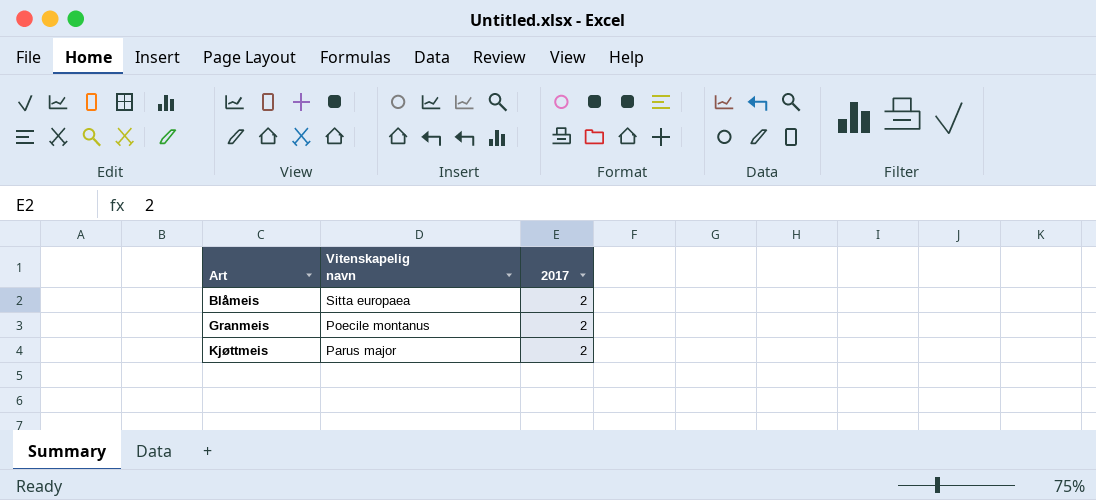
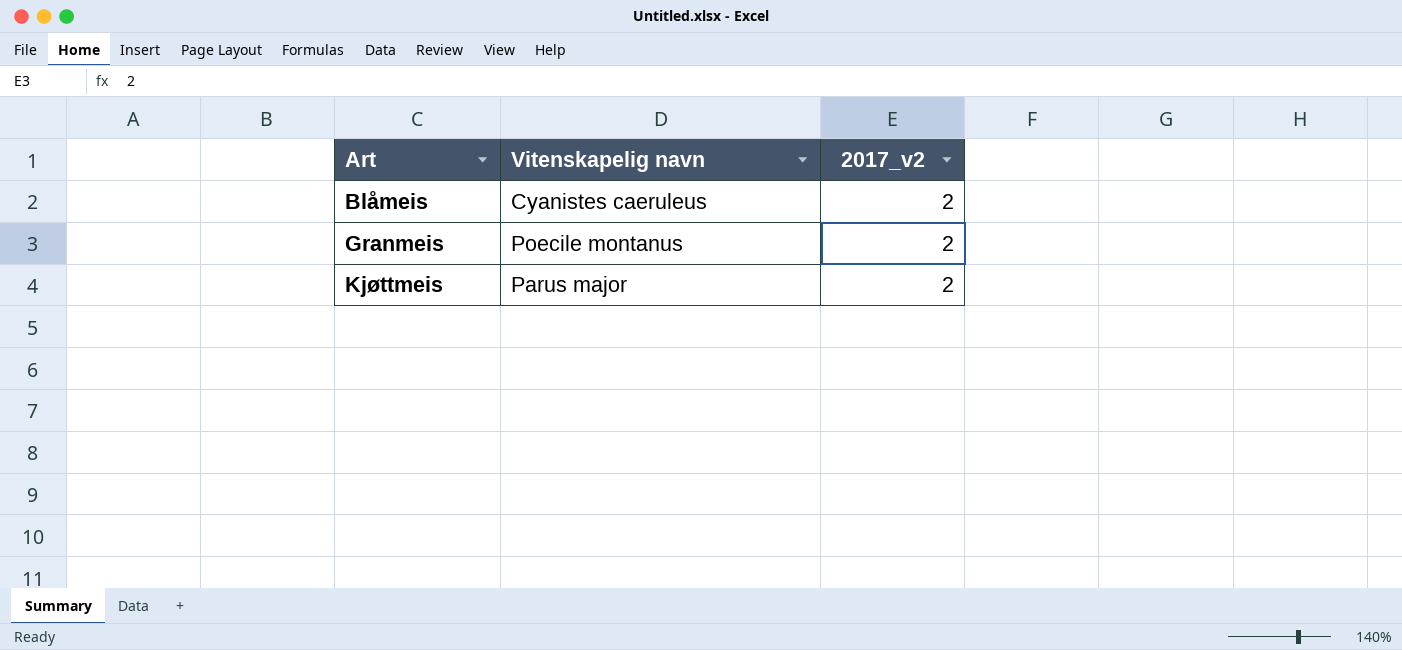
column name: 2017 -> 2017_v2
Blåmeis | Vitenskapelig navn: Sitta europaea -> Cyanistes caeruleus

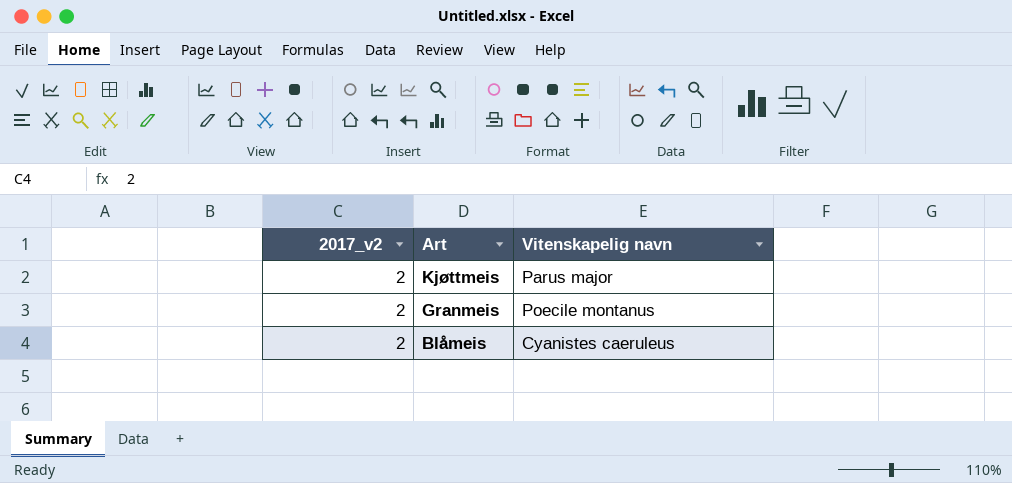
row order: Art ascending -> Art descending
column 2017_v2 | position: 3 -> 1

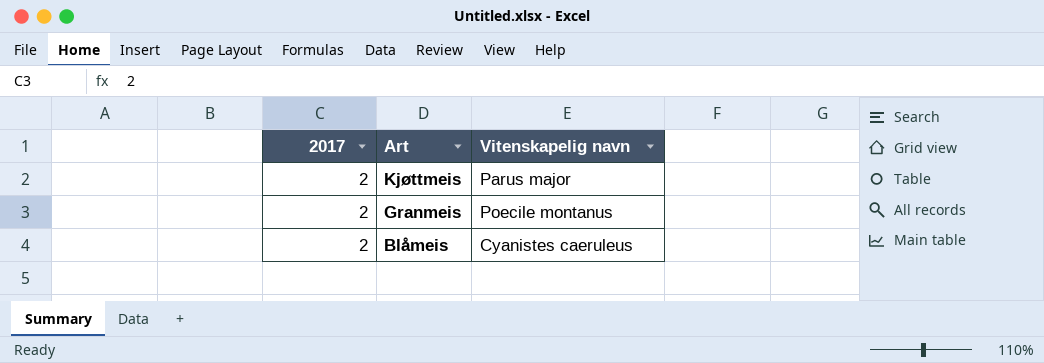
column name: 2017_v2 -> 2017

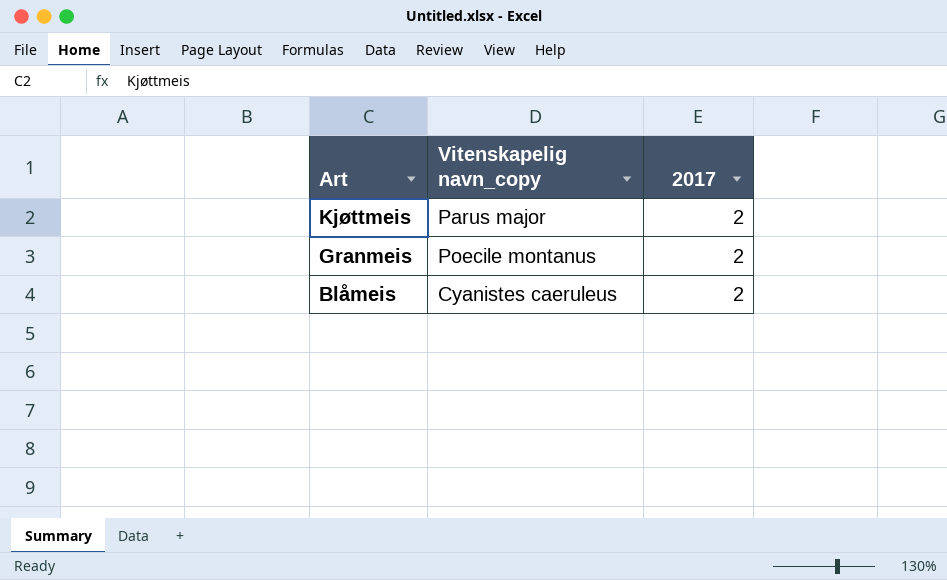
column name: Vitenskapelig navn -> Vitenskapelig navn_copy
column 2017 | position: 1 -> 3

